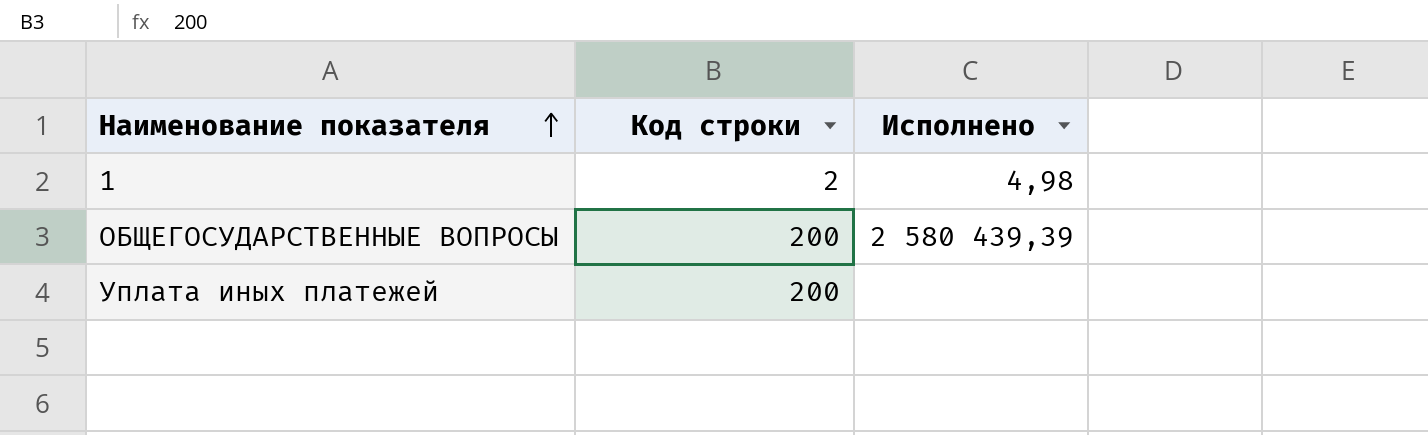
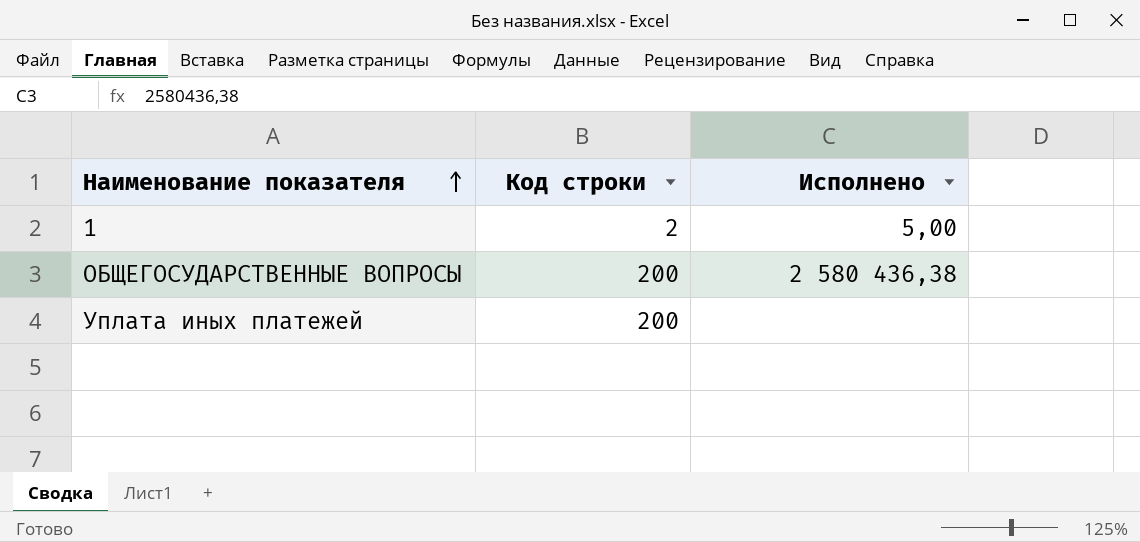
1 | Исполнено: 4,98 -> 5,00
ОБЩЕГОСУДАРСТВЕННЫЕ ВОПРОСЫ | Исполнено: 2 580 439,39 -> 2 580 436,38

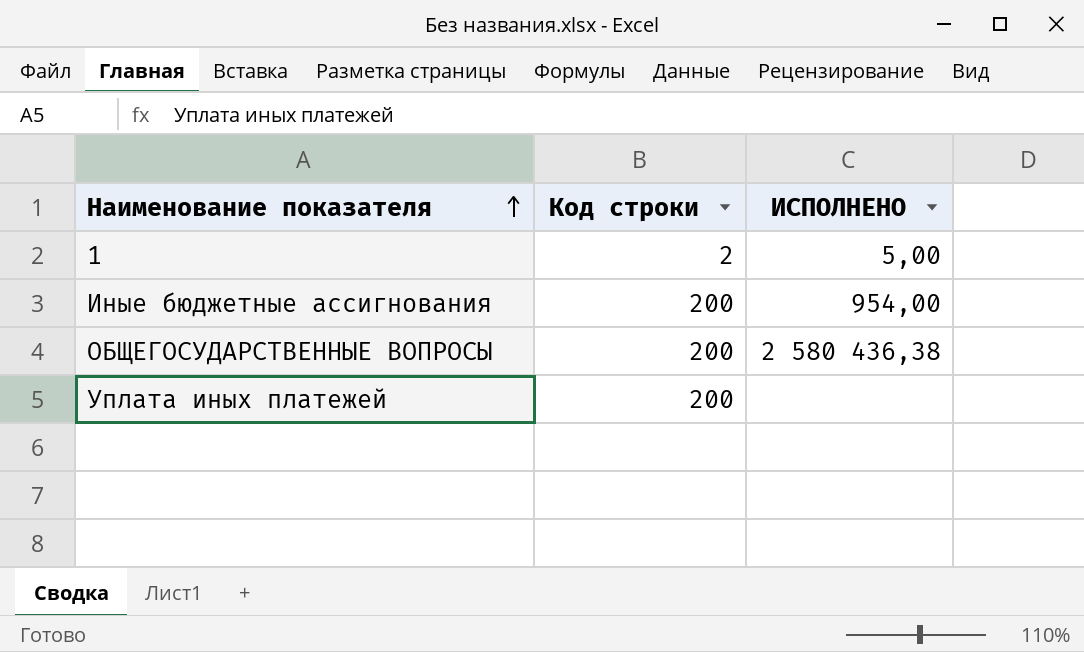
column name: Исполнено -> ИСПОЛНЕНО
row Иные бюджетные ассигнования: none -> 200 | 954,00

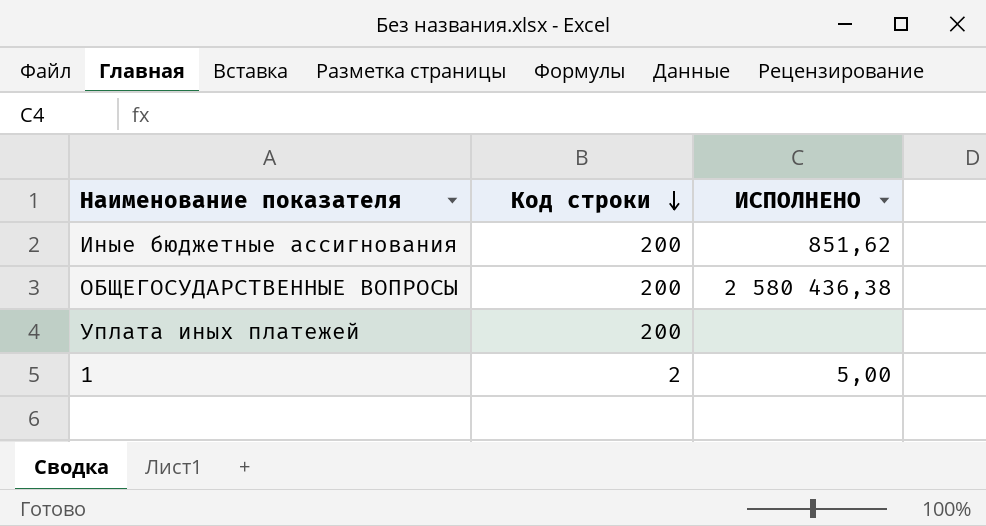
row order: Наименование показателя ascending -> Код строки descending
Иные бюджетные ассигнования | ИСПОЛНЕНО: 954,00 -> 851,62

